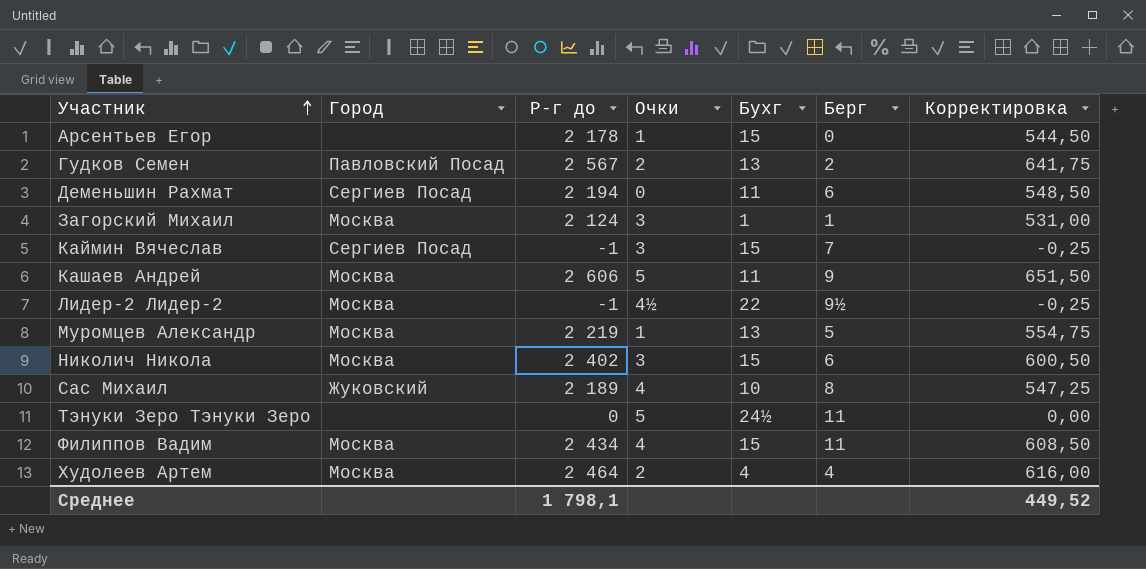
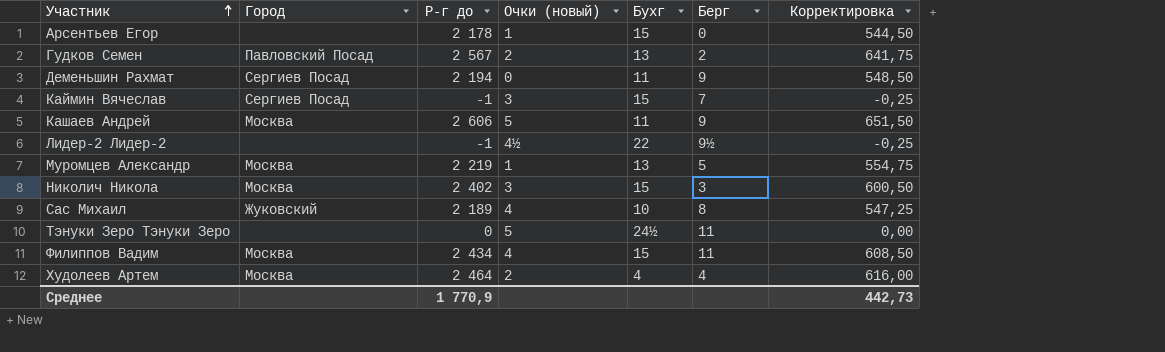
column name: Очки -> Очки (новый)
row Загорский Михаил: Москва | 2 124 | 3 | 1 | 1 | 531,00 -> none
Деменьшин Рахмат | Берг: 6 -> 9
Лидер-2 Лидер-2 | Город: Москва -> none
Николич Никола | Берг: 6 -> 3
Среднее | Р-г до: 1 798,1 -> 1 770,9
Среднее | Корректировка: 449,52 -> 442,73

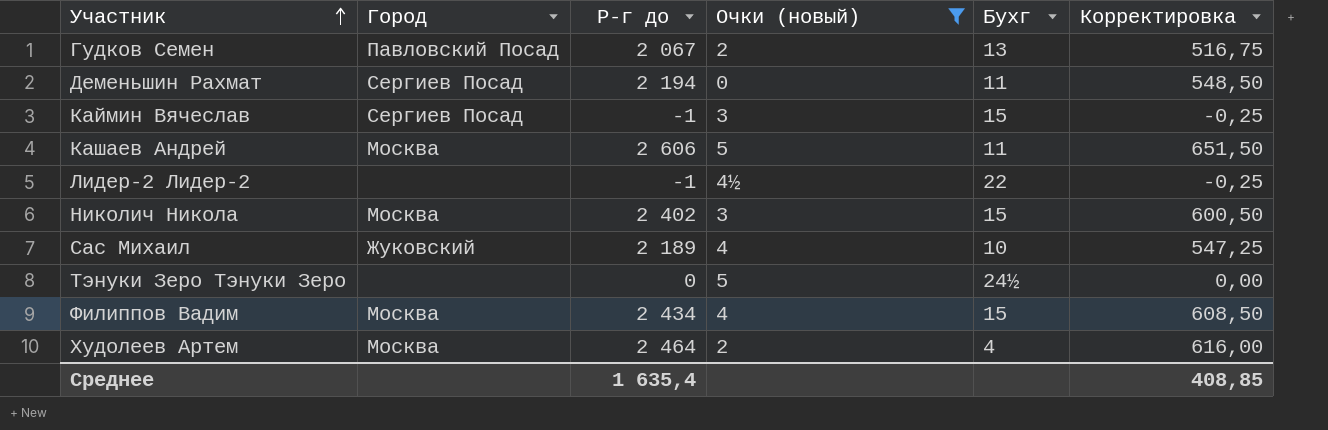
filter: none -> Очки (новый) != 1
column Берг | position: 6 -> none
Гудков Семен | Р-г до: 2 567 -> 2 067
Гудков Семен | Корректировка: 641,75 -> 516,75
Среднее | Р-г до: 1 770,9 -> 1 635,4
Среднее | Корректировка: 442,73 -> 408,85

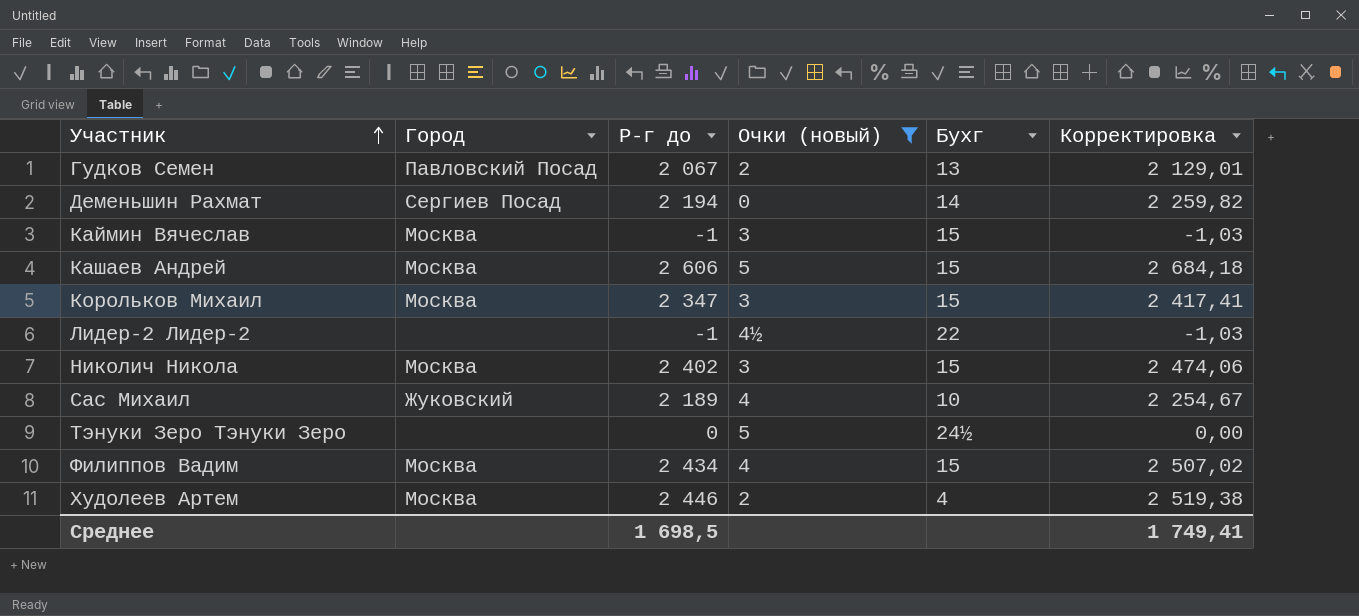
column Корректировка | formula: [Р-г до] * 0,25 -> [Р-г до] * 1,03
Деменьшин Рахмат | Бухг: 11 -> 14
Каймин Вячеслав | Город: Сергиев Посад -> Москва
Кашаев Андрей | Бухг: 11 -> 15
row Корольков Михаил: none -> Москва | 2 347 | 3 | 15 | 2 417,41
Худолеев Артем | Р-г до: 2 464 -> 2 446
Среднее | Р-г до: 1 635,4 -> 1 698,5
Среднее | Корректировка: 408,85 -> 1 749,41

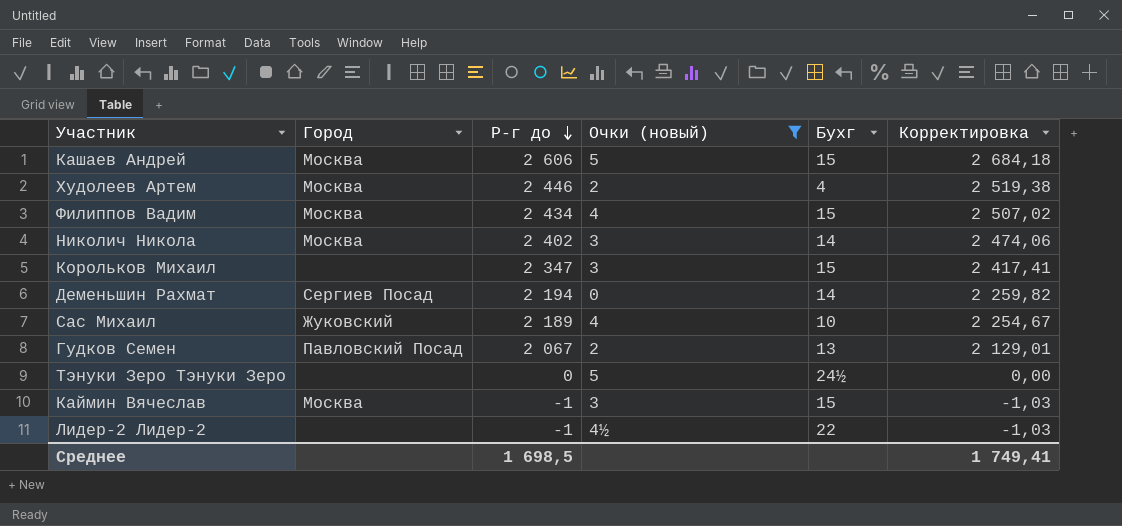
row order: Участник ascending -> Р-г до descending
Николич Никола | Бухг: 15 -> 14
Корольков Михаил | Город: Москва -> none

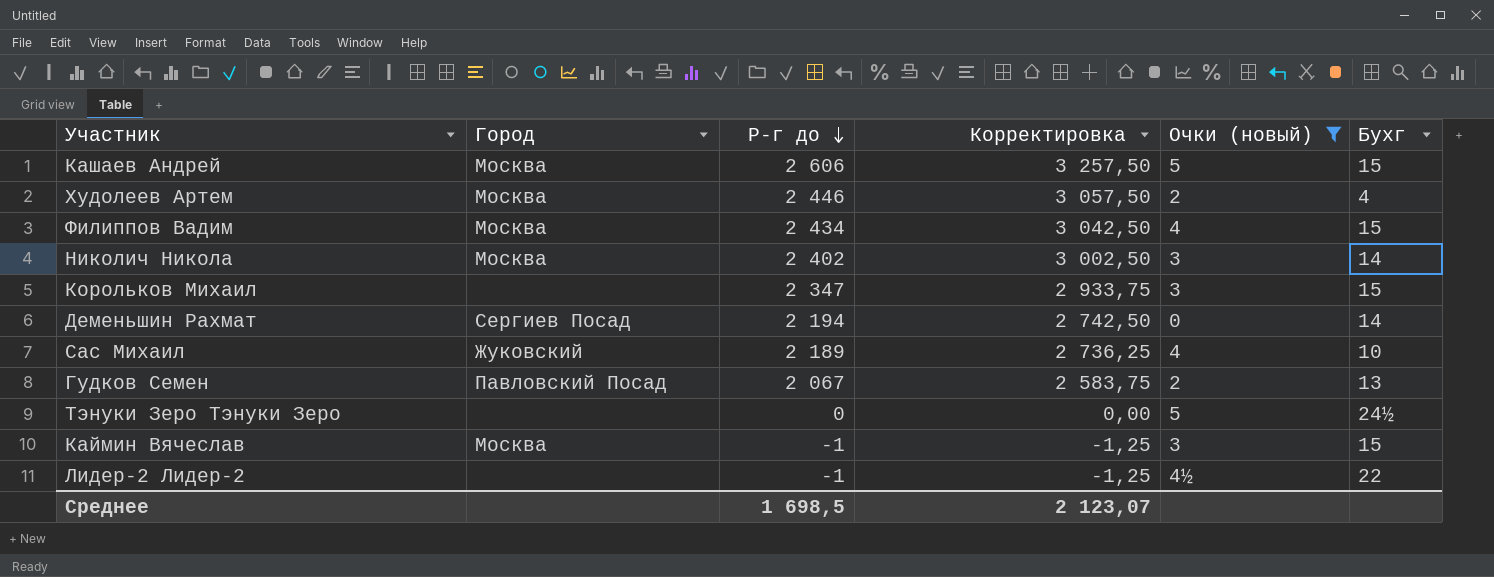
column Корректировка | formula: [Р-г до] * 1,03 -> [Р-г до] * 1,25
column Корректировка | position: 6 -> 4
Среднее | Корректировка: 1 749,41 -> 2 123,07

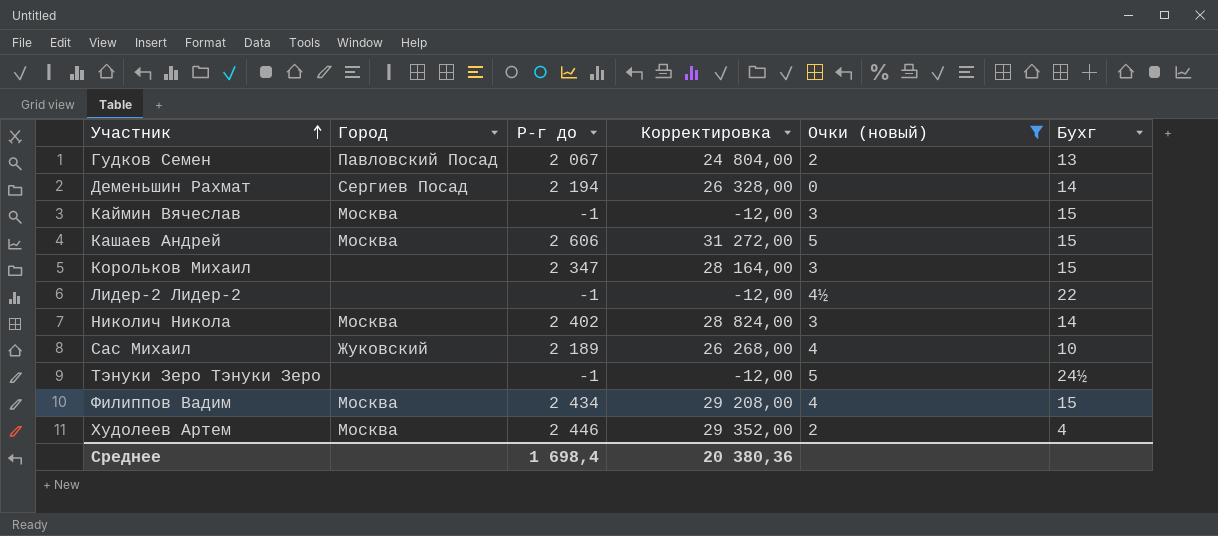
row order: Р-г до descending -> Участник ascending
column Корректировка | formula: [Р-г до] * 1,25 -> [Р-г до] * 12
Тэнуки Зеро Тэнуки Зеро | Р-г до: 0 -> -1
Среднее | Р-г до: 1 698,5 -> 1 698,4
Среднее | Корректировка: 2 123,07 -> 20 380,36

